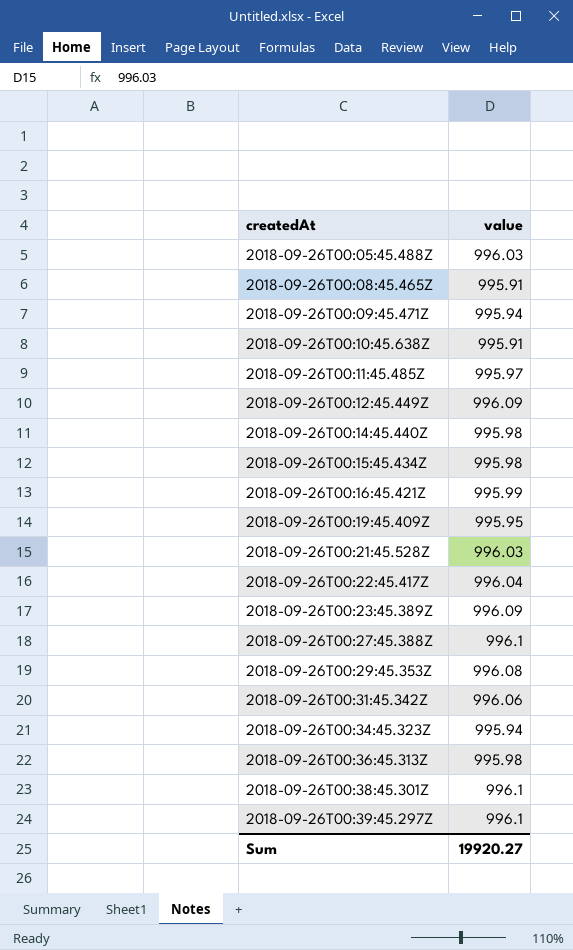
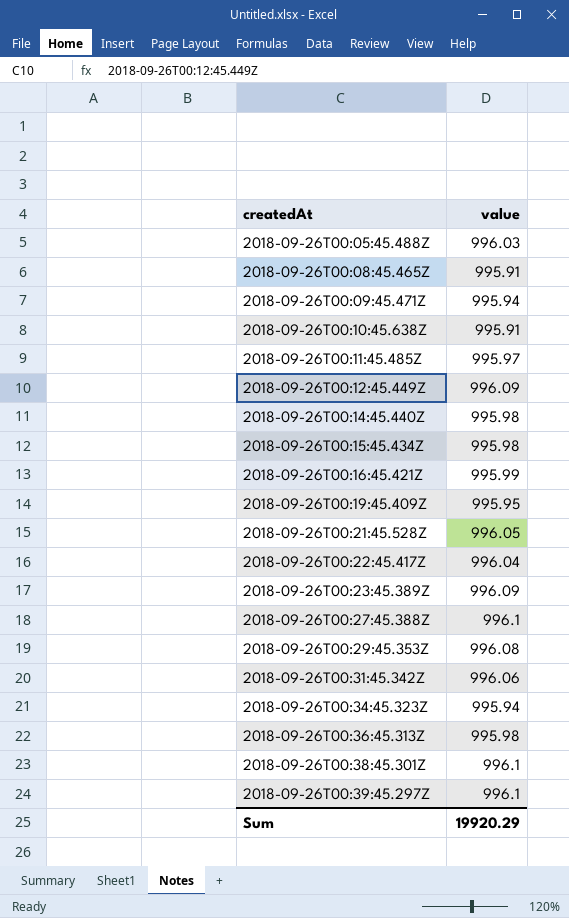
2018-09-26T00:21:45.528Z | value: 996.03 -> 996.05
Sum | value: 19920.27 -> 19920.29

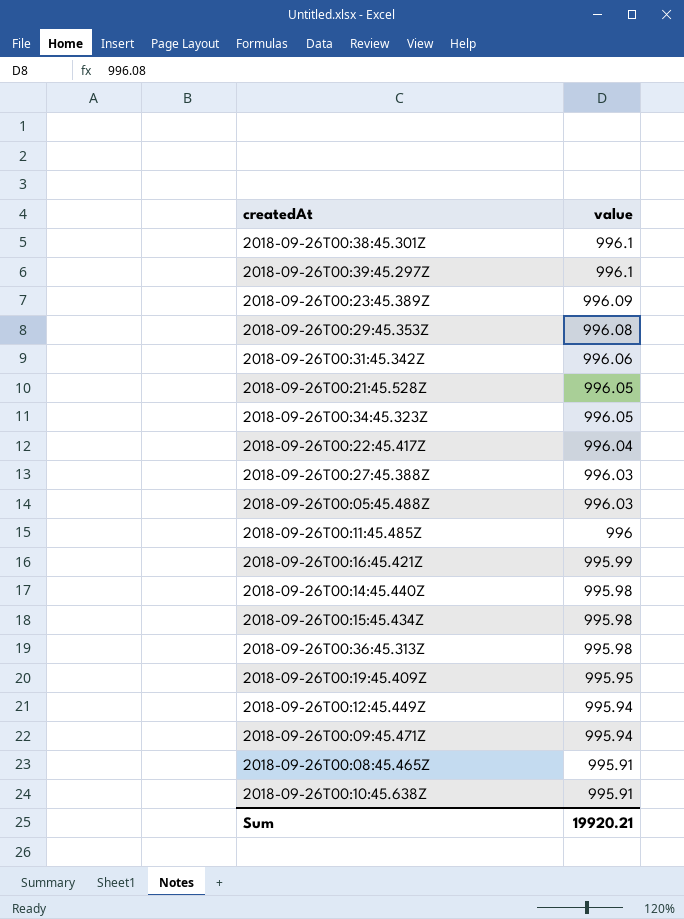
row order: createdAt ascending -> value descending
2018-09-26T00:34:45.323Z | value: 995.94 -> 996.05
2018-09-26T00:27:45.388Z | value: 996.1 -> 996.03
2018-09-26T00:11:45.485Z | value: 995.97 -> 996
2018-09-26T00:12:45.449Z | value: 996.09 -> 995.94
Sum | value: 19920.29 -> 19920.21

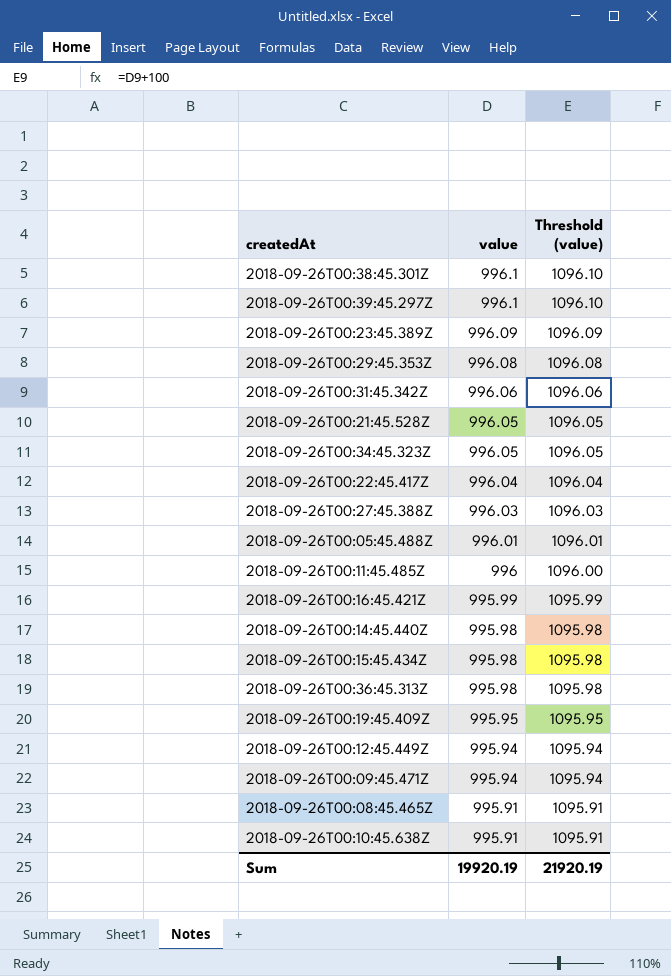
column Threshold (value) | formula: none -> [value] + 100
2018-09-26T00:05:45.488Z | value: 996.03 -> 996.01
Sum | value: 19920.21 -> 19920.19

